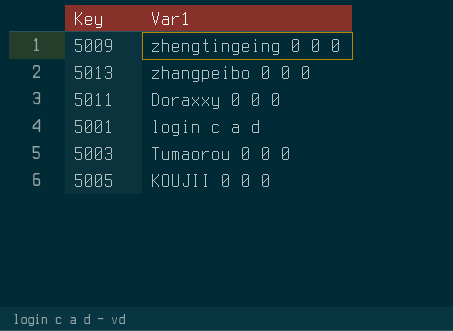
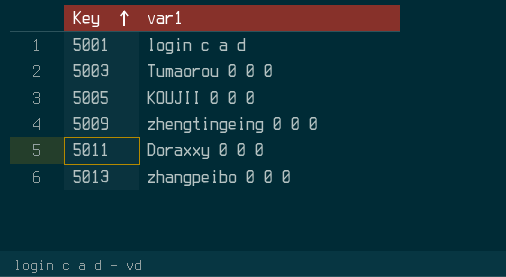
row order: none -> Key ascending
column name: Var1 -> var1

